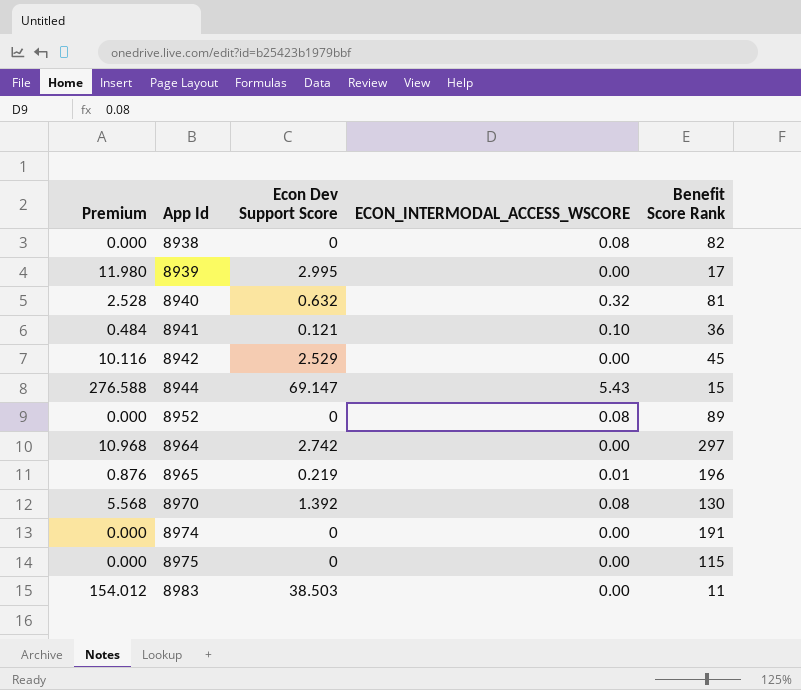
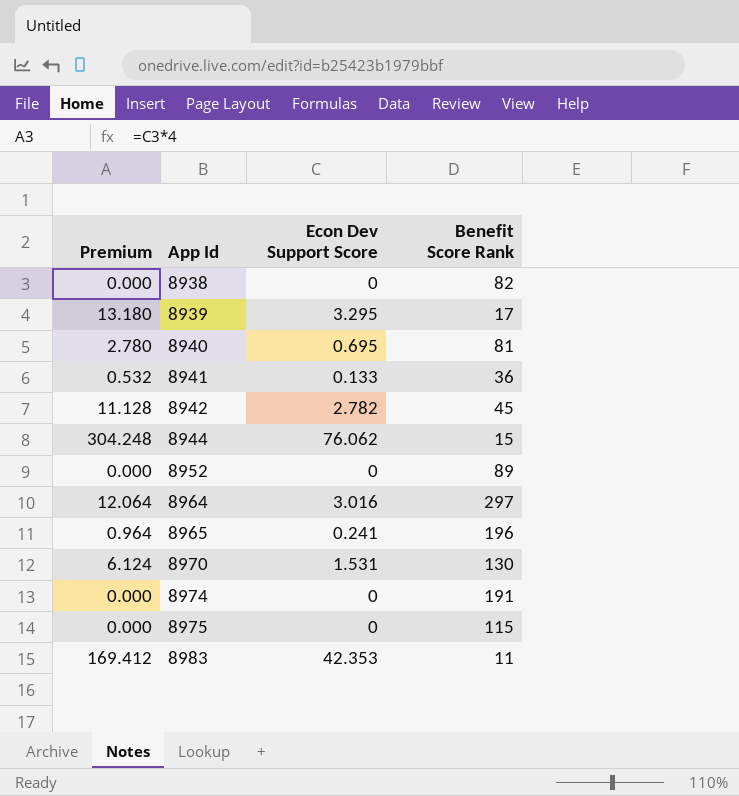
column ECON_INTERMODAL_ACCESS_WSCORE | position: 4 -> none
8939 | Premium: 11.980 -> 13.180
8939 | Econ Dev Support Score: 2.995 -> 3.295
8940 | Premium: 2.528 -> 2.780
8940 | Econ Dev Support Score: 0.632 -> 0.695
8941 | Premium: 0.484 -> 0.532
8941 | Econ Dev Support Score: 0.121 -> 0.133
8942 | Premium: 10.116 -> 11.128
8942 | Econ Dev Support Score: 2.529 -> 2.782
8944 | Premium: 276.588 -> 304.248
8944 | Econ Dev Support Score: 69.147 -> 76.062
8964 | Premium: 10.968 -> 12.064
8964 | Econ Dev Support Score: 2.742 -> 3.016
8965 | Premium: 0.876 -> 0.964
8965 | Econ Dev Support Score: 0.219 -> 0.241
8970 | Premium: 5.568 -> 6.124
8970 | Econ Dev Support Score: 1.392 -> 1.531
8983 | Premium: 154.012 -> 169.412
8983 | Econ Dev Support Score: 38.503 -> 42.353

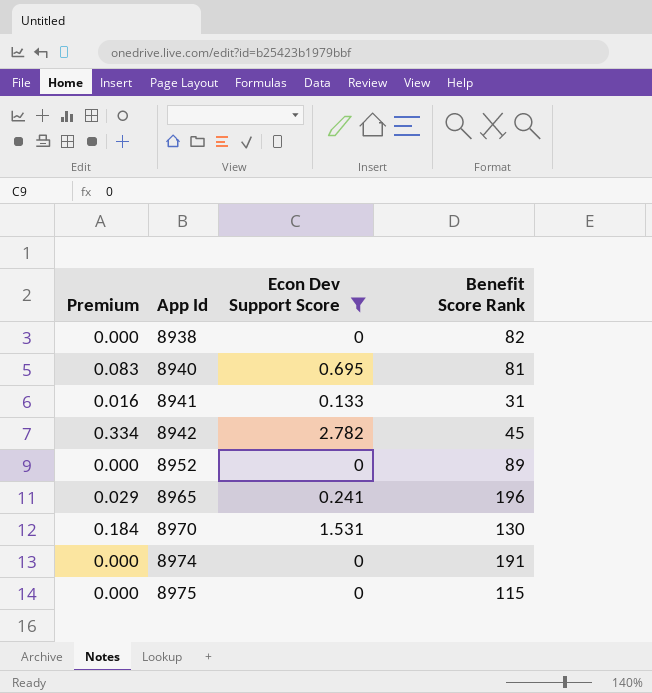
filter: none -> Econ Dev Support Score <= 2.782
column Premium | formula: [Econ Dev Support Score] * 4 -> [Econ Dev Support Score] * 0.12
8941 | Benefit Score Rank: 36 -> 31

